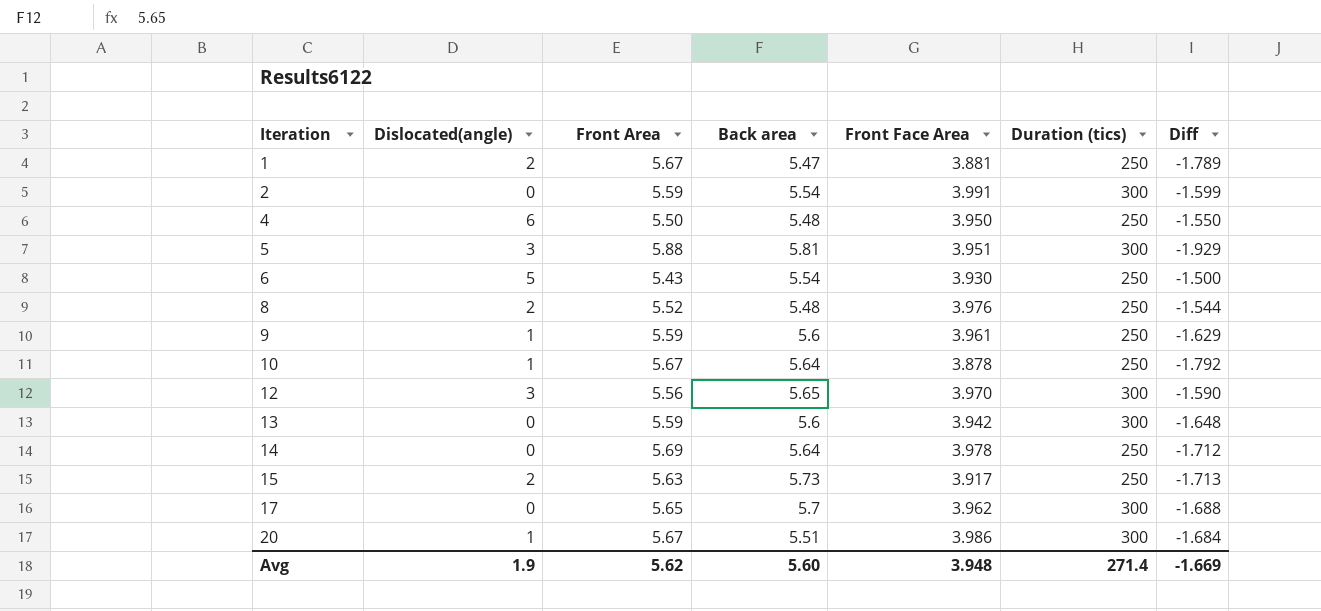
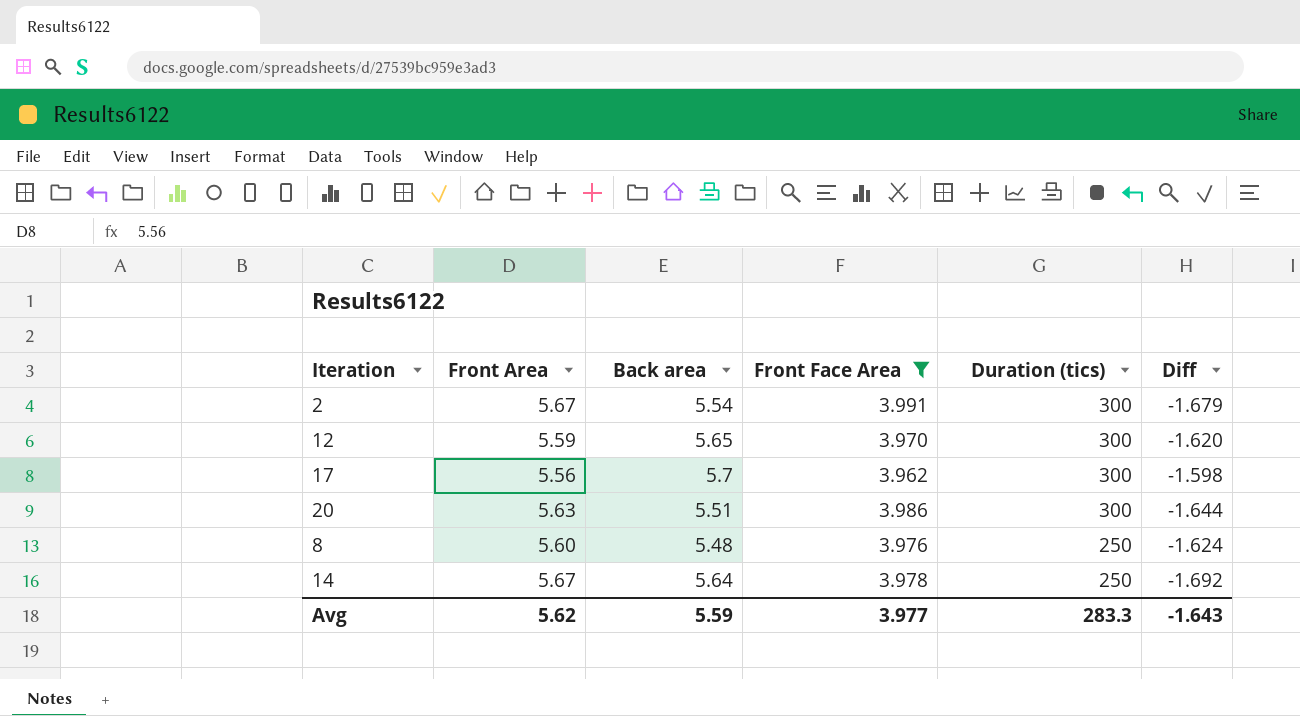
filter: none -> Front Face Area >= 3.962
row order: Iteration ascending -> Duration (tics) descending
column Dislocated(angle) | position: 2 -> none
2 | Front Area: 5.59 -> 5.67
2 | Diff: -1.599 -> -1.679
12 | Front Area: 5.56 -> 5.59
12 | Diff: -1.590 -> -1.620
17 | Front Area: 5.65 -> 5.56
17 | Diff: -1.688 -> -1.598
20 | Front Area: 5.67 -> 5.63
20 | Diff: -1.684 -> -1.644
8 | Front Area: 5.52 -> 5.60
8 | Diff: -1.544 -> -1.624
14 | Front Area: 5.69 -> 5.67
14 | Diff: -1.712 -> -1.692
Avg | Back area: 5.60 -> 5.59
Avg | Front Face Area: 3.948 -> 3.977
Avg | Duration (tics): 271.4 -> 283.3
Avg | Diff: -1.669 -> -1.643

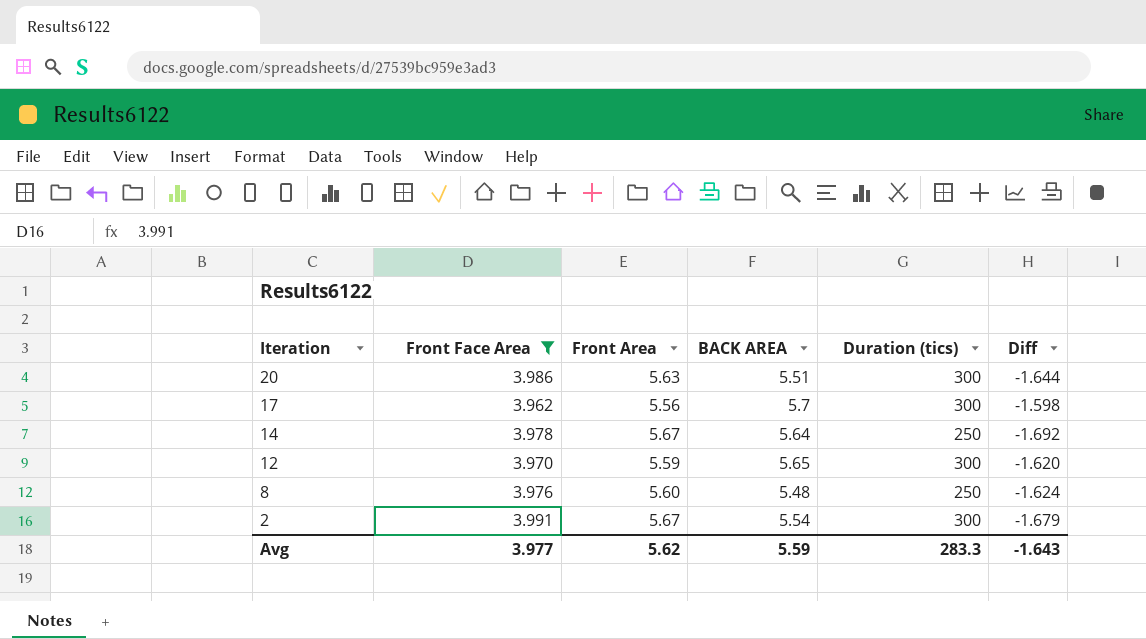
row order: Duration (tics) descending -> Iteration descending
column Front Face Area | position: 4 -> 2
column name: Back area -> BACK AREA

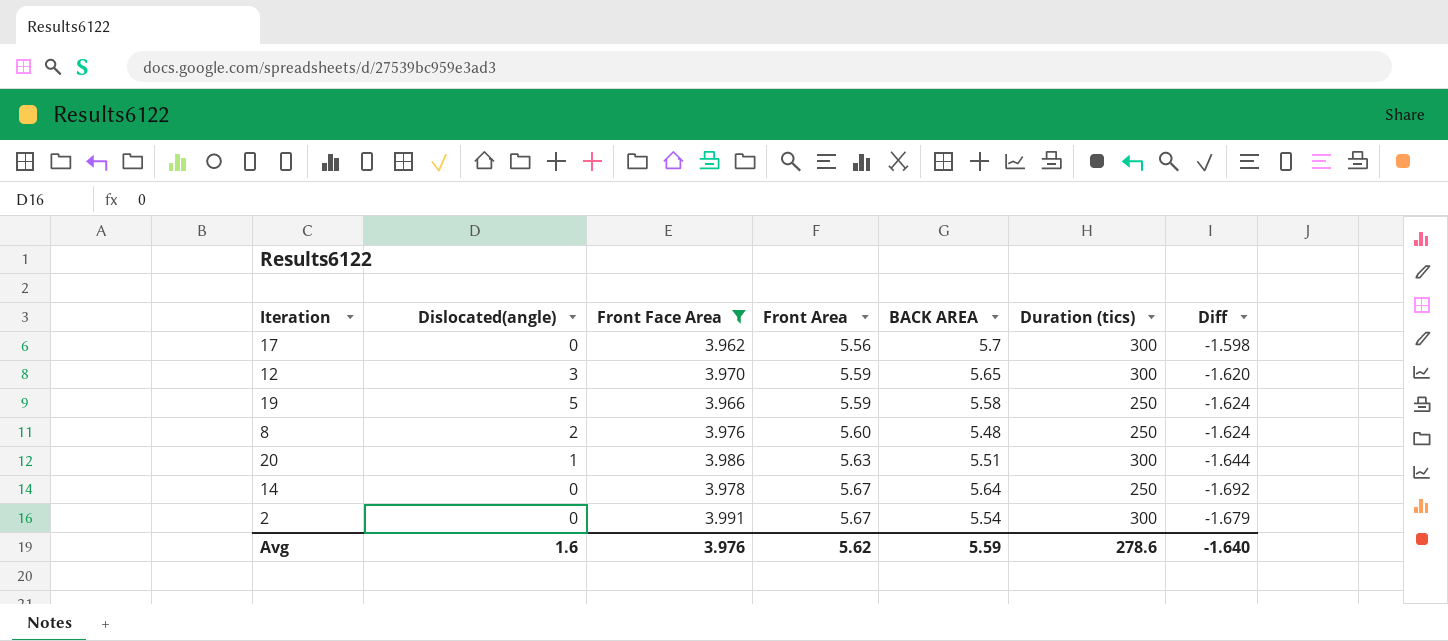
row order: Iteration descending -> Front Area ascending
column Dislocated(angle) | position: none -> 2
row 19: none -> 5 | 3.966 | 5.59 | 5.58 | 250 | -1.624
Avg | Front Face Area: 3.977 -> 3.976
Avg | Duration (tics): 283.3 -> 278.6
Avg | Diff: -1.643 -> -1.640

